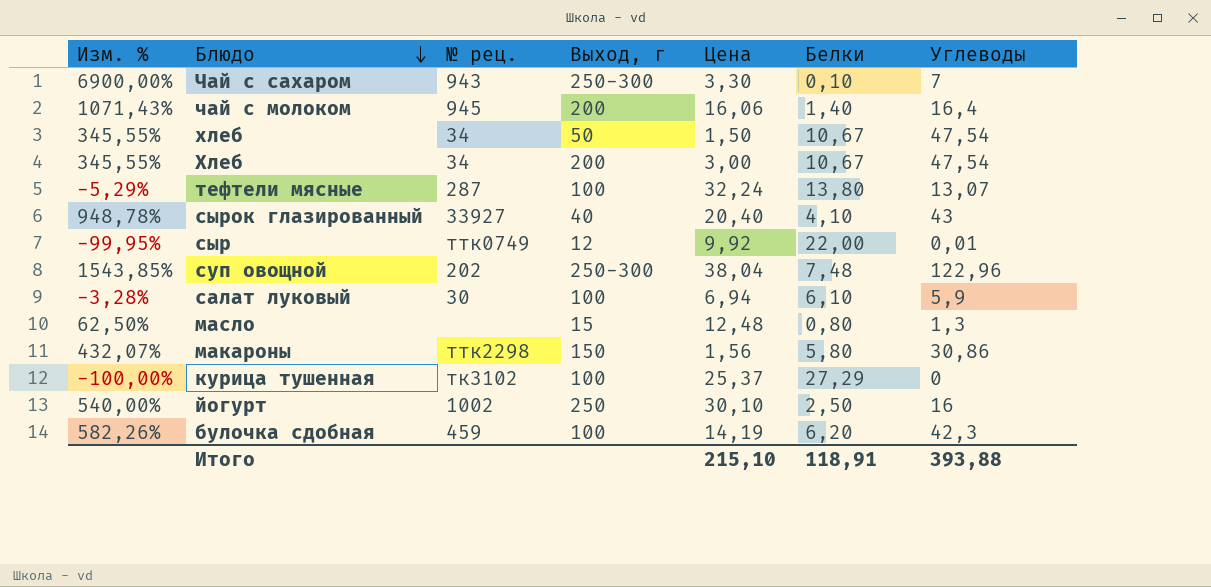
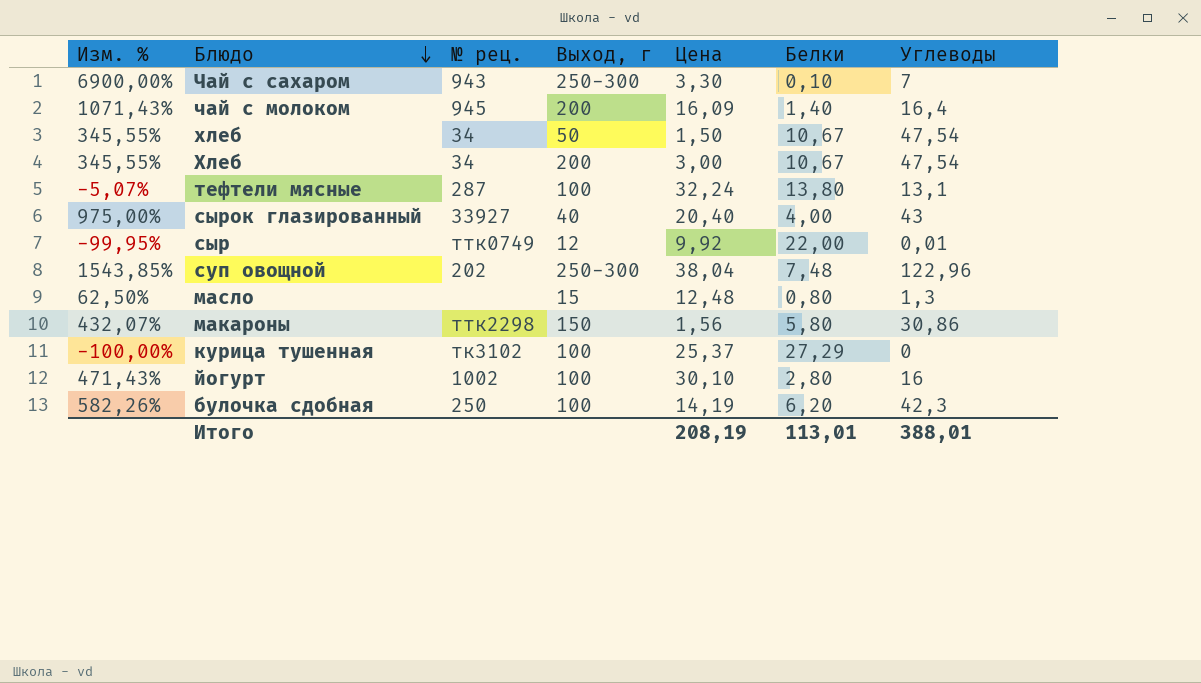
row салат луковый: -3,28% | 30 | 100 | 6,94 | 6,10 | 5,9 -> none
чай с молоком | Цена: 16,06 -> 16,09
тефтели мясные | Изм. %: -5,29% -> -5,07%
тефтели мясные | Углеводы: 13,07 -> 13,1
сырок глазированный | Изм. %: 948,78% -> 975,00%
сырок глазированный | Белки: 4,10 -> 4,00
йогурт | Изм. %: 540,00% -> 471,43%
йогурт | Выход, г: 250 -> 100
йогурт | Белки: 2,50 -> 2,80
булочка сдобная | № рец.: 459 -> 250
Итого | Цена: 215,10 -> 208,19
Итого | Белки: 118,91 -> 113,01
Итого | Углеводы: 393,88 -> 388,01

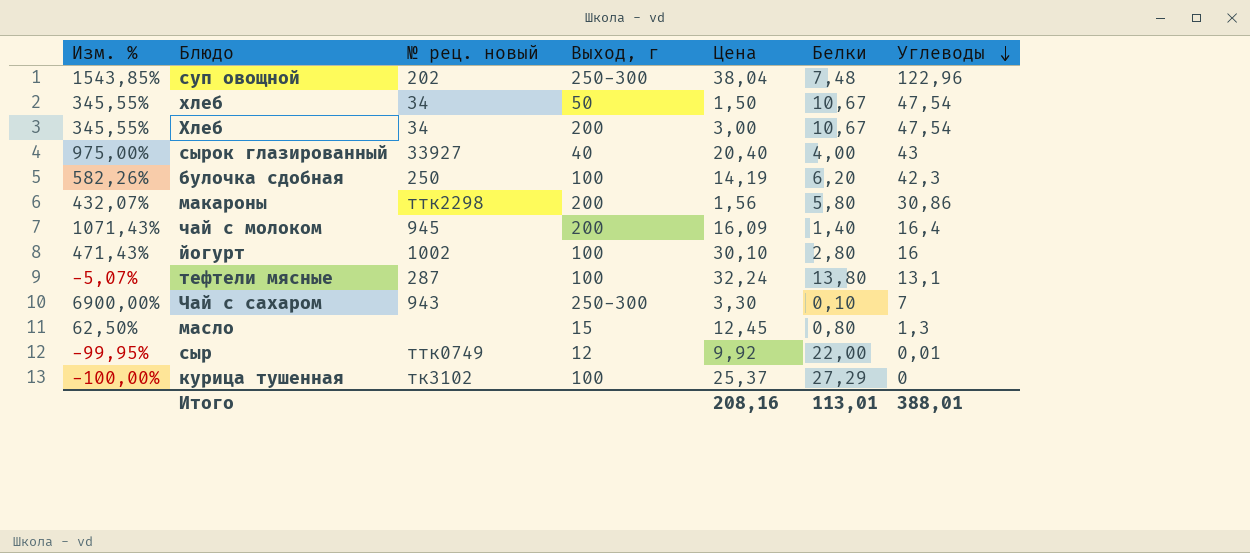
row order: Блюдо descending -> Углеводы descending
column name: № рец. -> № рец. новый
макароны | Выход, г: 150 -> 200
масло | Цена: 12,48 -> 12,45
Итого | Цена: 208,19 -> 208,16

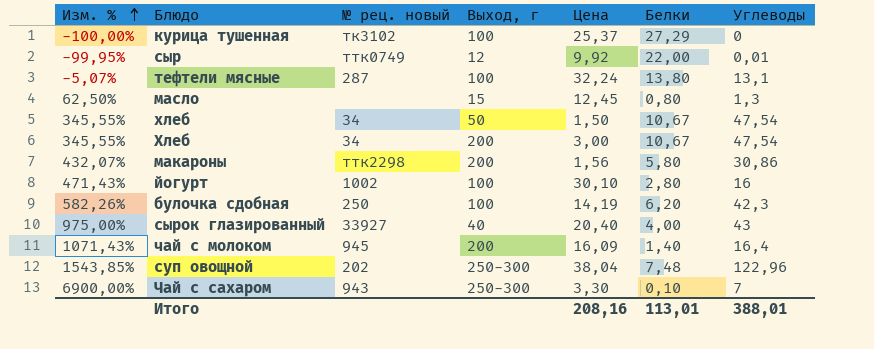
row order: Углеводы descending -> Изм. % ascending

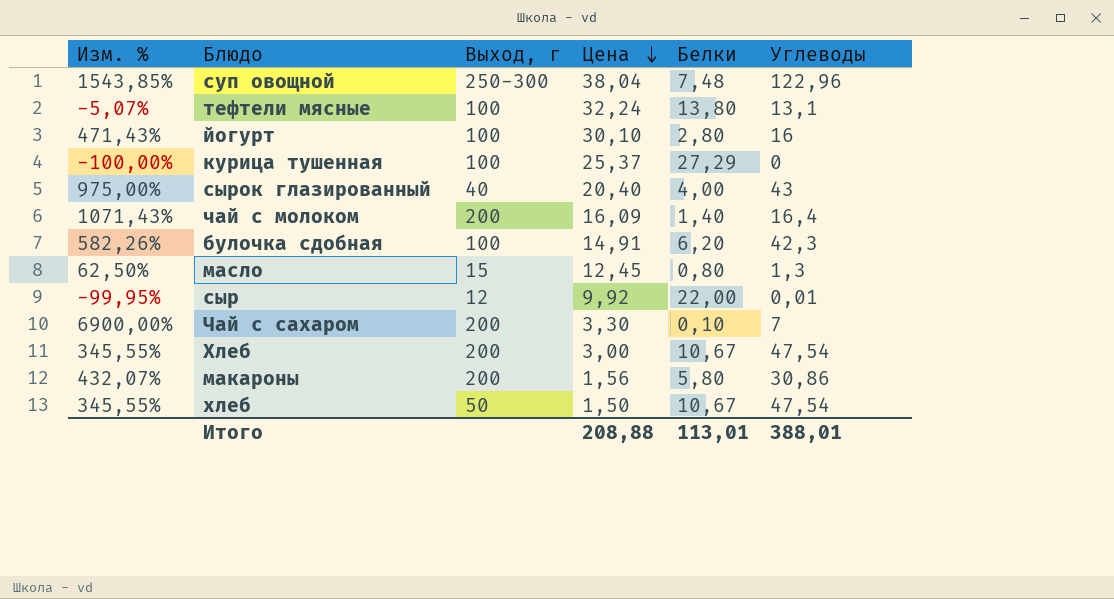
row order: Изм. % ascending -> Цена descending
column № рец. новый | position: 3 -> none
булочка сдобная | Цена: 14,19 -> 14,91
Чай с сахаром | Выход, г: 250-300 -> 200
Итого | Цена: 208,16 -> 208,88

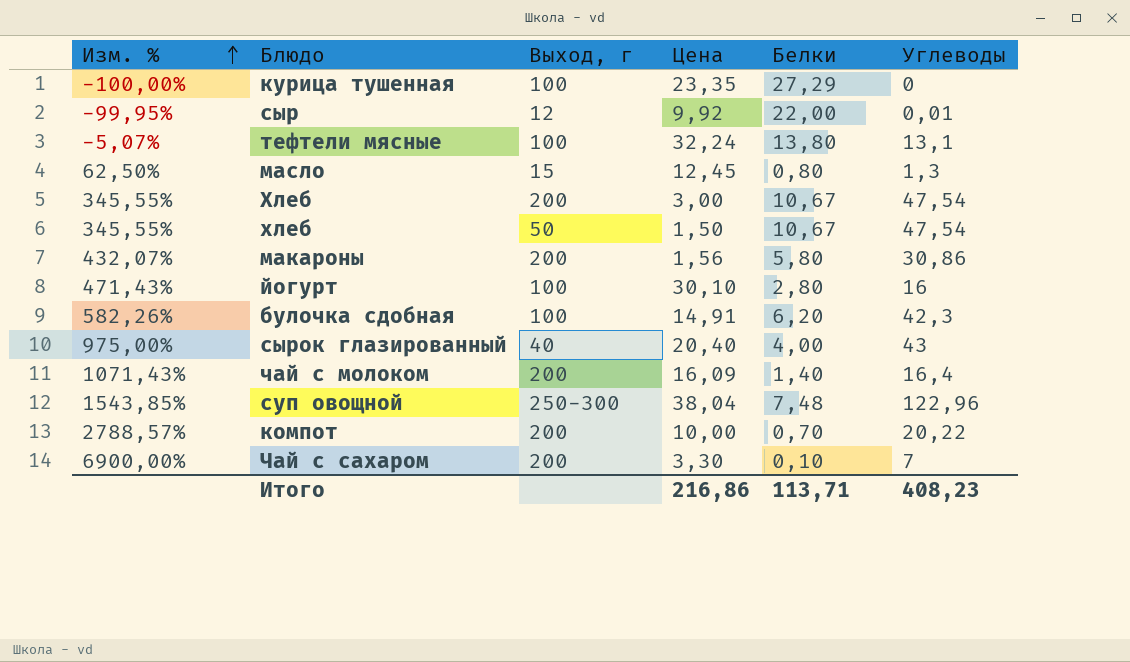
row order: Цена descending -> Изм. % ascending
курица тушенная | Цена: 25,37 -> 23,35
row компот: none -> 2788,57% | 200 | 10,00 | 0,70 | 20,22
Итого | Цена: 208,88 -> 216,86
Итого | Белки: 113,01 -> 113,71
Итого | Углеводы: 388,01 -> 408,23

